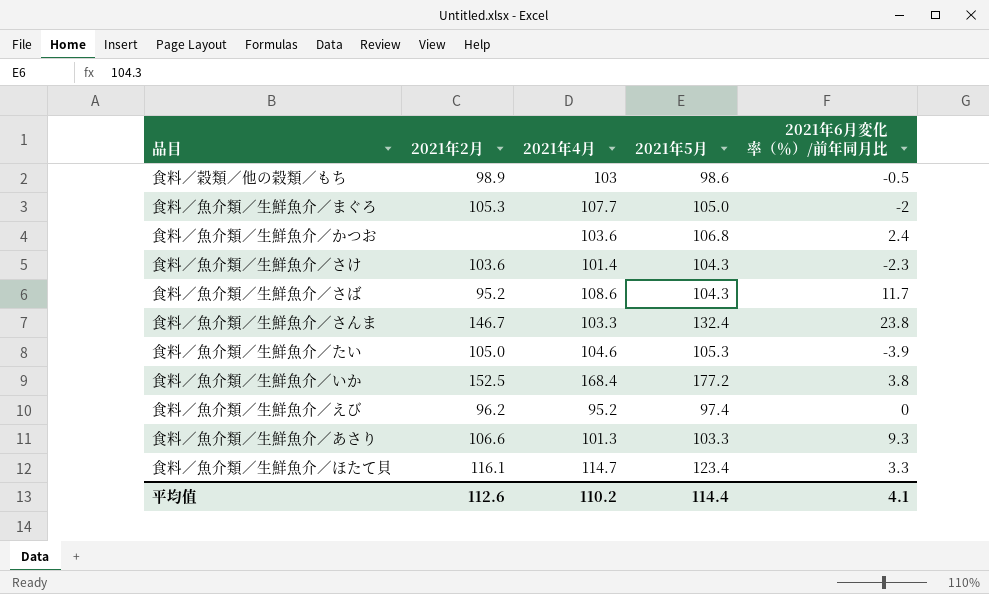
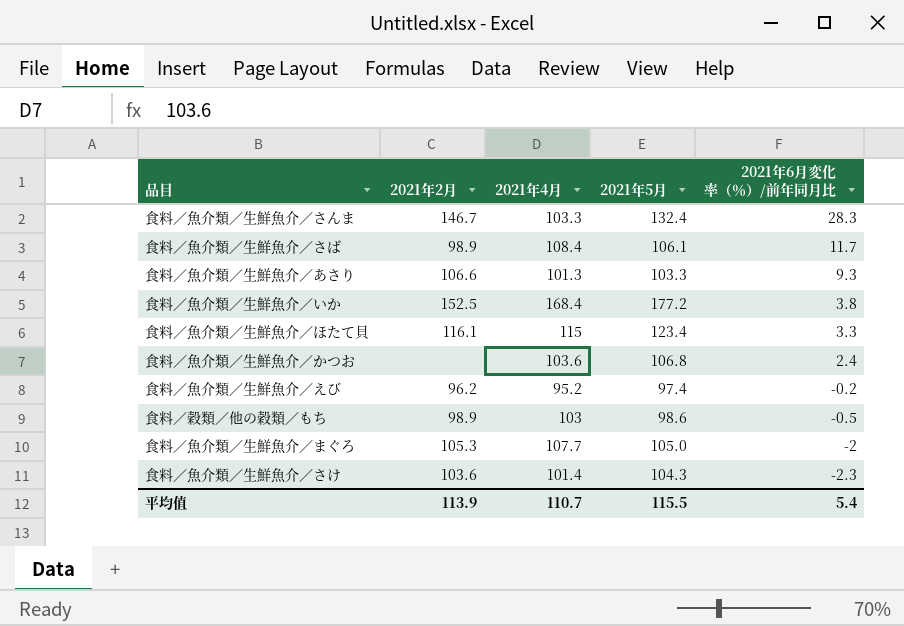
row order: none -> 2021年6月変化率（％）/前年同月比 descending
row 食料／魚介類／生鮮魚介／たい: 105.0 | 104.6 | 105.3 | -3.9 -> none
食料／魚介類／生鮮魚介／さんま | 2021年6月変化率（％）/前年同月比: 23.8 -> 28.3
食料／魚介類／生鮮魚介／さば | 2021年2月: 95.2 -> 98.9
食料／魚介類／生鮮魚介／さば | 2021年4月: 108.6 -> 108.4
食料／魚介類／生鮮魚介／さば | 2021年5月: 104.3 -> 106.1
食料／魚介類／生鮮魚介／ほたて貝 | 2021年4月: 114.7 -> 115
食料／魚介類／生鮮魚介／えび | 2021年6月変化率（％）/前年同月比: 0 -> -0.2
平均值 | 2021年2月: 112.6 -> 113.9
平均值 | 2021年4月: 110.2 -> 110.7
平均值 | 2021年5月: 114.4 -> 115.5
平均值 | 2021年6月変化率（％）/前年同月比: 4.1 -> 5.4

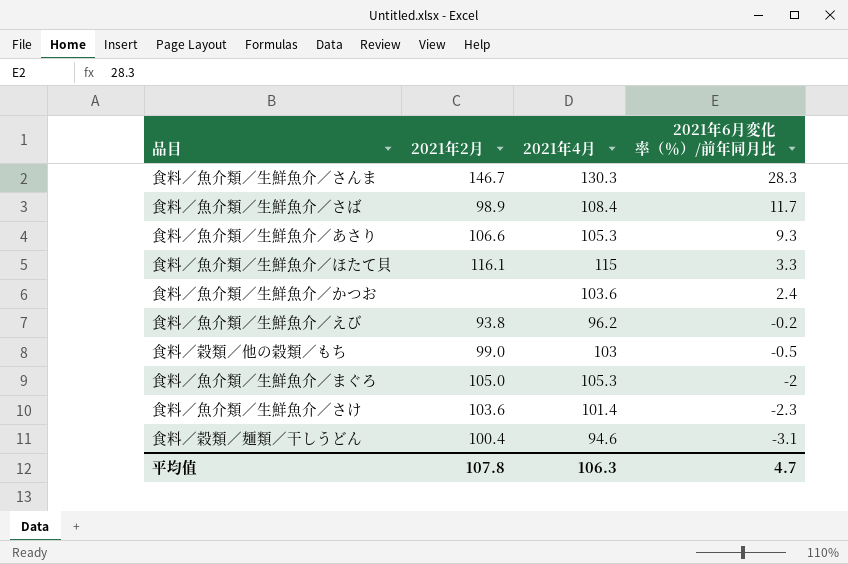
column 2021年5月 | position: 4 -> none
row 食料／魚介類／生鮮魚介／いか: 152.5 | 168.4 | 177.2 | 3.8 -> none
食料／魚介類／生鮮魚介／さんま | 2021年4月: 103.3 -> 130.3
食料／魚介類／生鮮魚介／あさり | 2021年4月: 101.3 -> 105.3
食料／魚介類／生鮮魚介／えび | 2021年2月: 96.2 -> 93.8
食料／魚介類／生鮮魚介／えび | 2021年4月: 95.2 -> 96.2
食料／穀類／他の穀類／もち | 2021年2月: 98.9 -> 99.0
食料／魚介類／生鮮魚介／まぐろ | 2021年2月: 105.3 -> 105.0
食料／魚介類／生鮮魚介／まぐろ | 2021年4月: 107.7 -> 105.3
row 食料／穀類／麺類／干しうどん: none -> 100.4 | 94.6 | -3.1
平均值 | 2021年2月: 113.9 -> 107.8
平均值 | 2021年4月: 110.7 -> 106.3
平均值 | 2021年6月変化率（％）/前年同月比: 5.4 -> 4.7

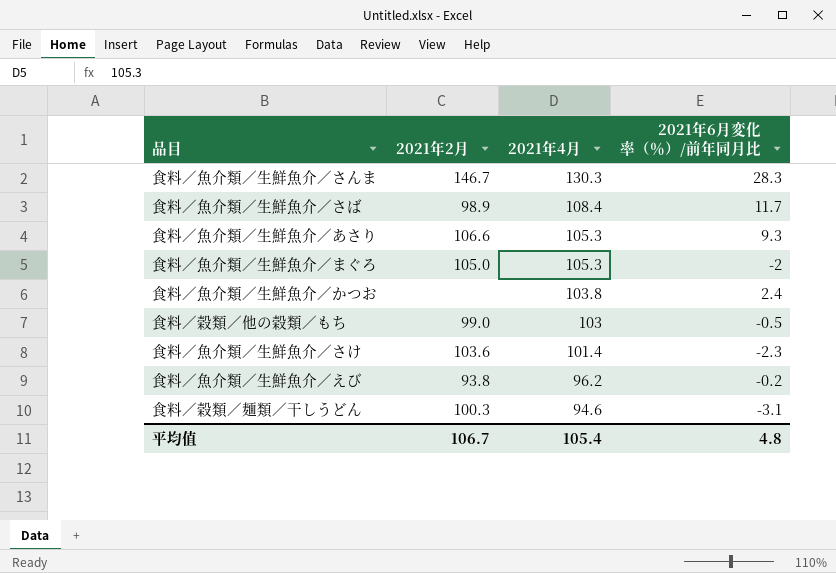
row order: 2021年6月変化率（％）/前年同月比 descending -> 2021年4月 descending
row 食料／魚介類／生鮮魚介／ほたて貝: 116.1 | 115 | 3.3 -> none
食料／魚介類／生鮮魚介／かつお | 2021年4月: 103.6 -> 103.8
食料／穀類／麺類／干しうどん | 2021年2月: 100.4 -> 100.3
平均值 | 2021年2月: 107.8 -> 106.7
平均值 | 2021年4月: 106.3 -> 105.4
平均值 | 2021年6月変化率（％）/前年同月比: 4.7 -> 4.8

